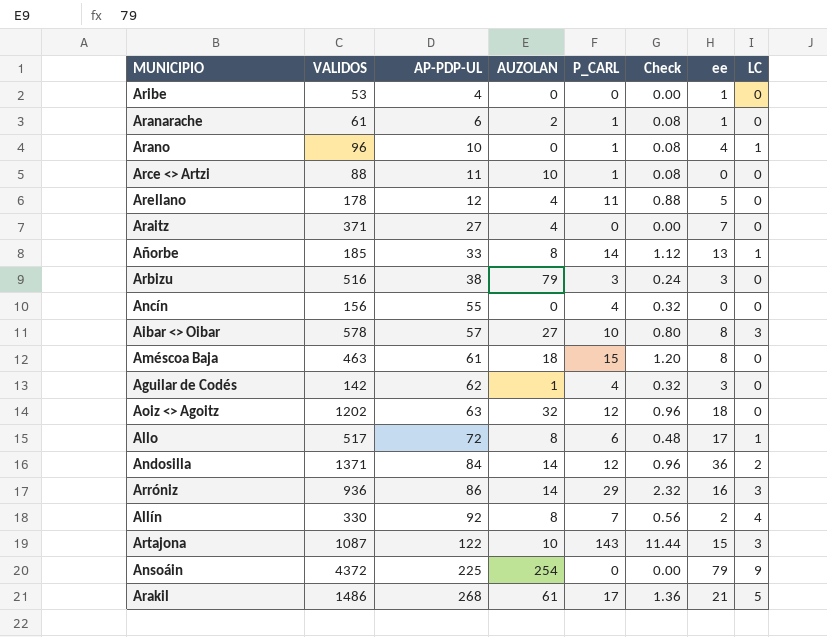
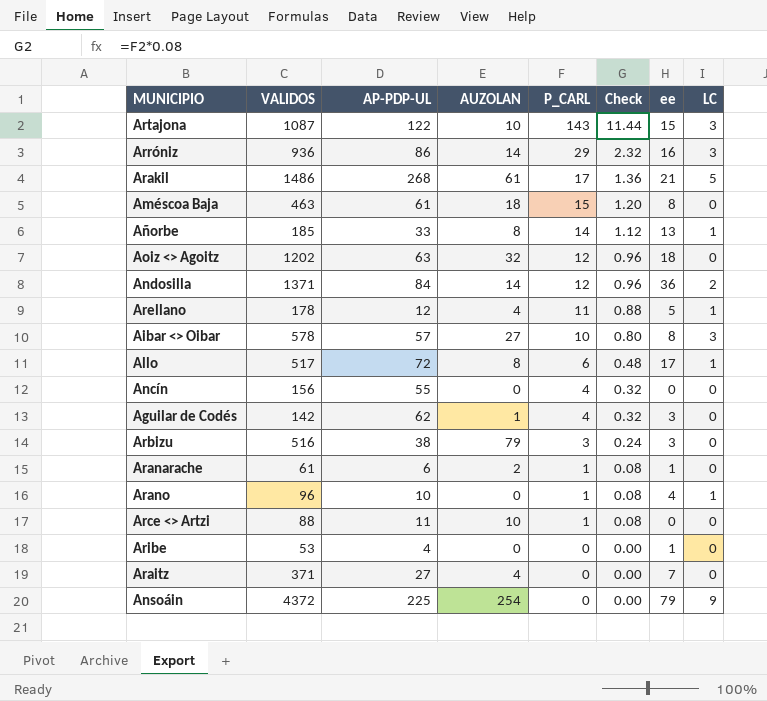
row order: AP-PDP-UL ascending -> P_CARL descending
row Allín: 330 | 92 | 8 | 7 | 0.56 | 2 | 4 -> none
Arellano | LC: 0 -> 1

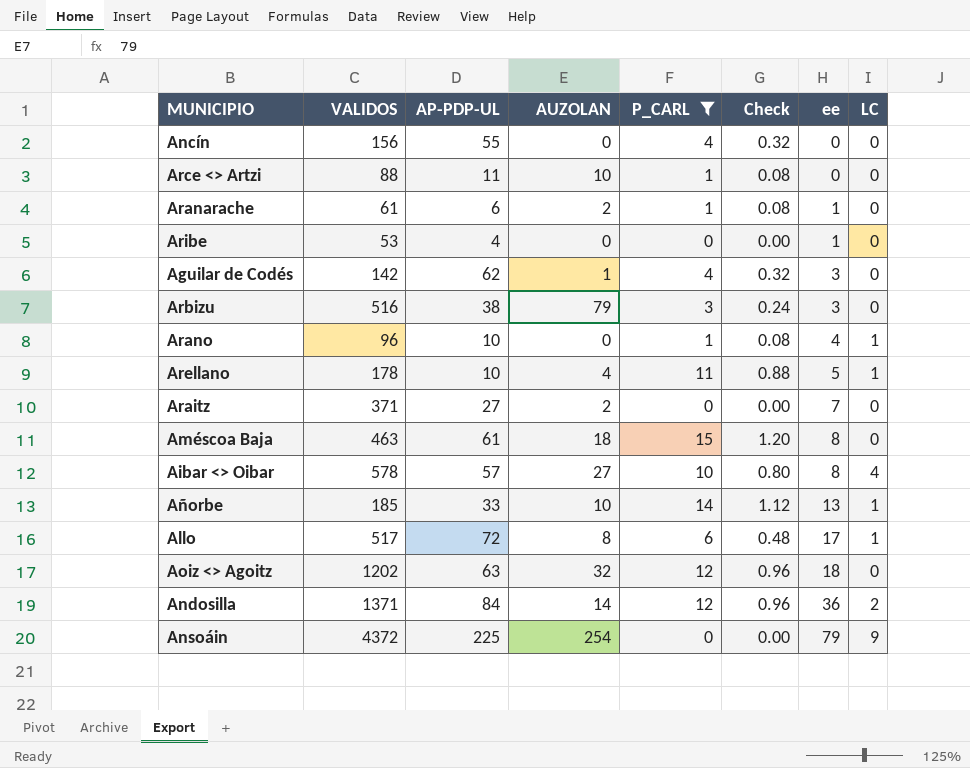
filter: none -> P_CARL <= 15
row order: P_CARL descending -> ee ascending
Arellano | AP-PDP-UL: 12 -> 10
Araitz | AUZOLAN: 4 -> 2
Aibar <> Oibar | LC: 3 -> 4
Añorbe | AUZOLAN: 8 -> 10

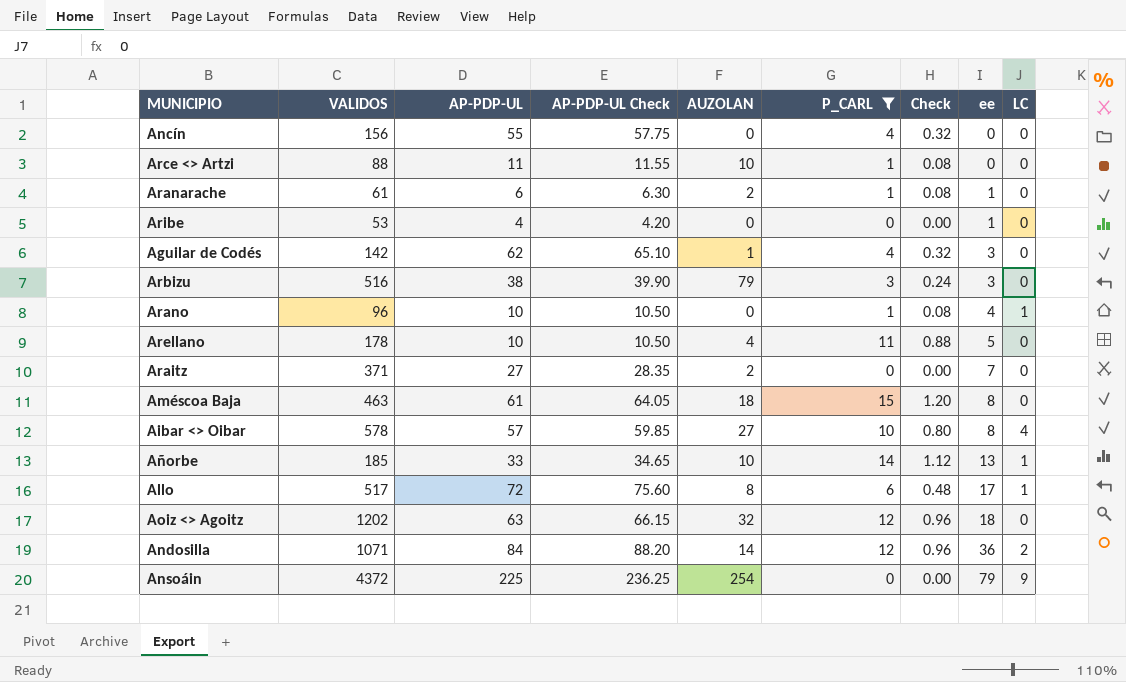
column AP-PDP-UL Check | formula: none -> [AP-PDP-UL] * 1.05
Arellano | LC: 1 -> 0
Andosilla | VALIDOS: 1371 -> 1071

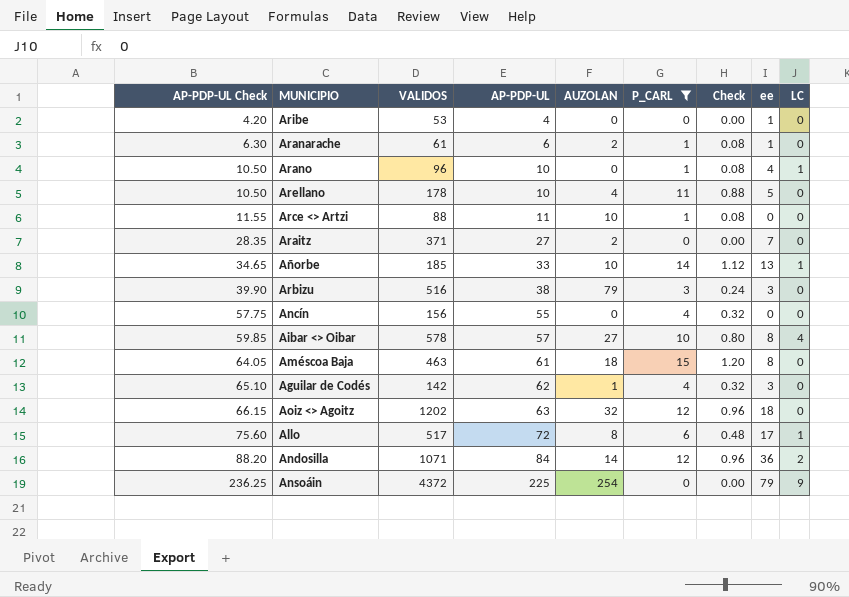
row order: ee ascending -> AP-PDP-UL Check ascending
column AP-PDP-UL Check | position: 4 -> 1

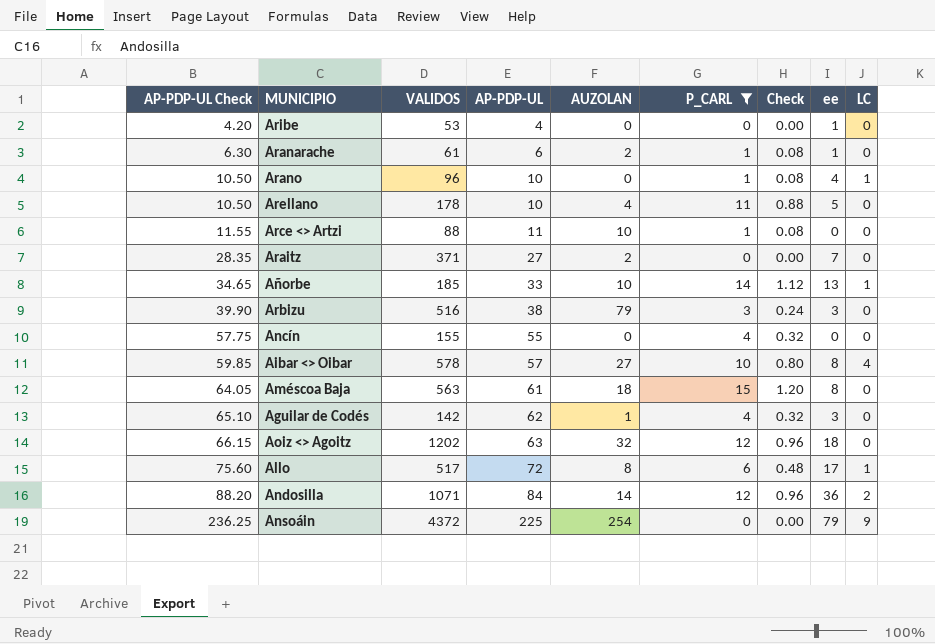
Ancín | VALIDOS: 156 -> 155
Améscoa Baja | VALIDOS: 463 -> 563

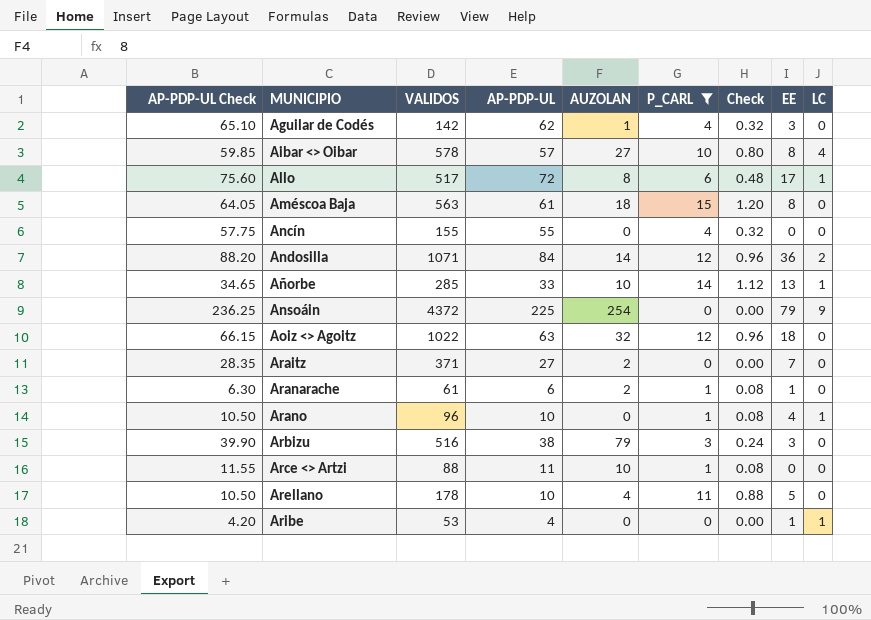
row order: AP-PDP-UL Check ascending -> MUNICIPIO ascending
column name: ee -> EE
Añorbe | VALIDOS: 185 -> 285
Aoiz <> Agoitz | VALIDOS: 1202 -> 1022
Aribe | LC: 0 -> 1

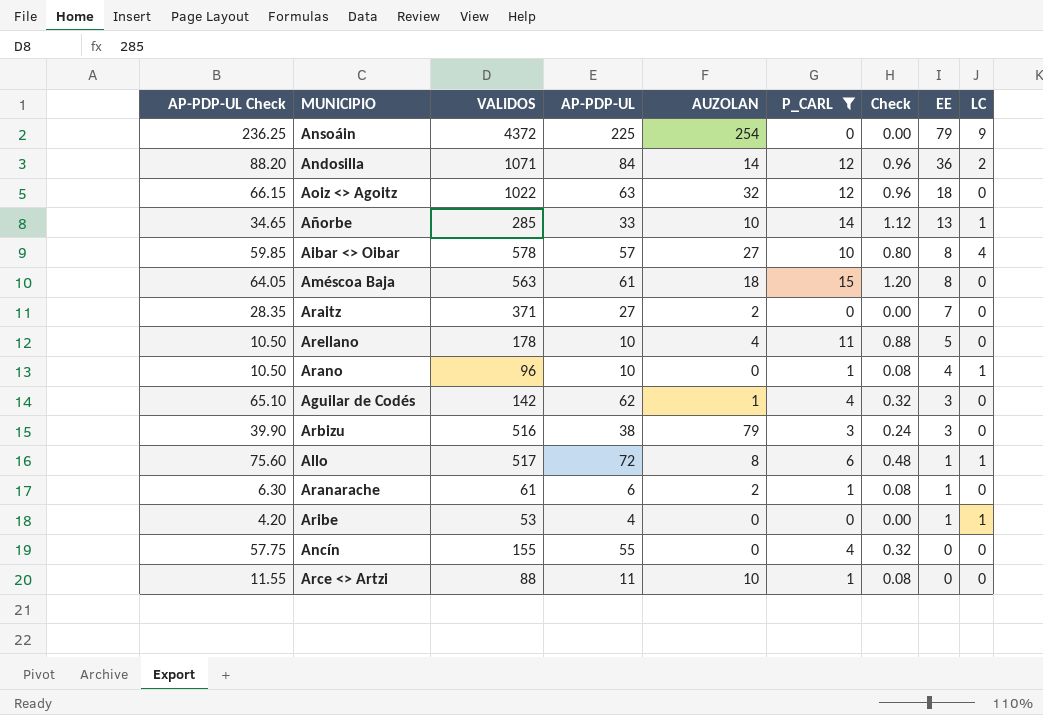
row order: MUNICIPIO ascending -> EE descending
Allo | EE: 17 -> 1

